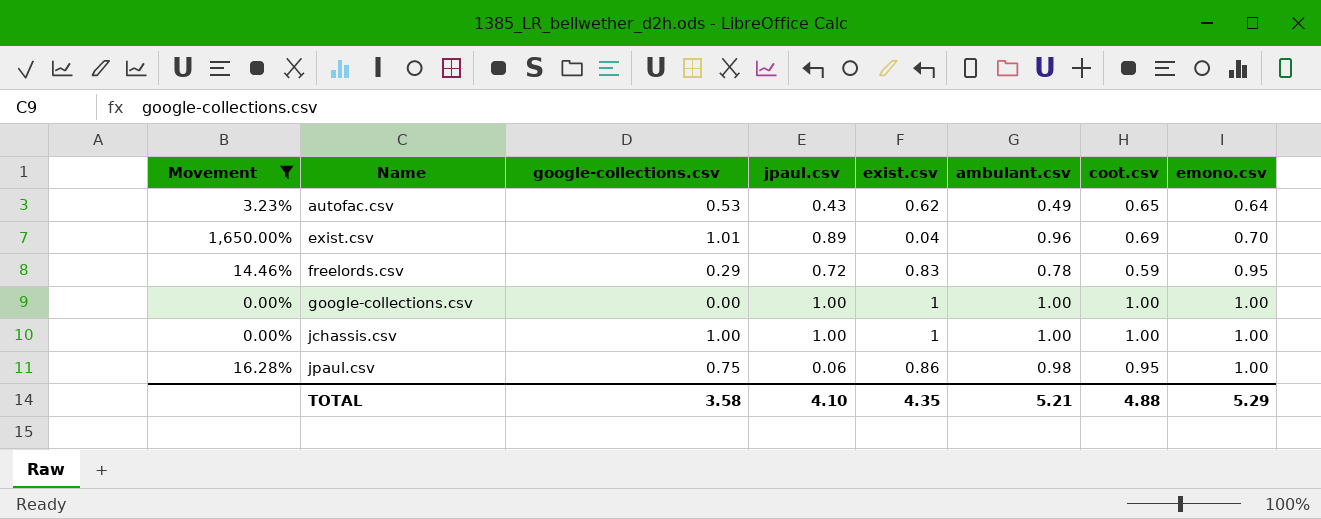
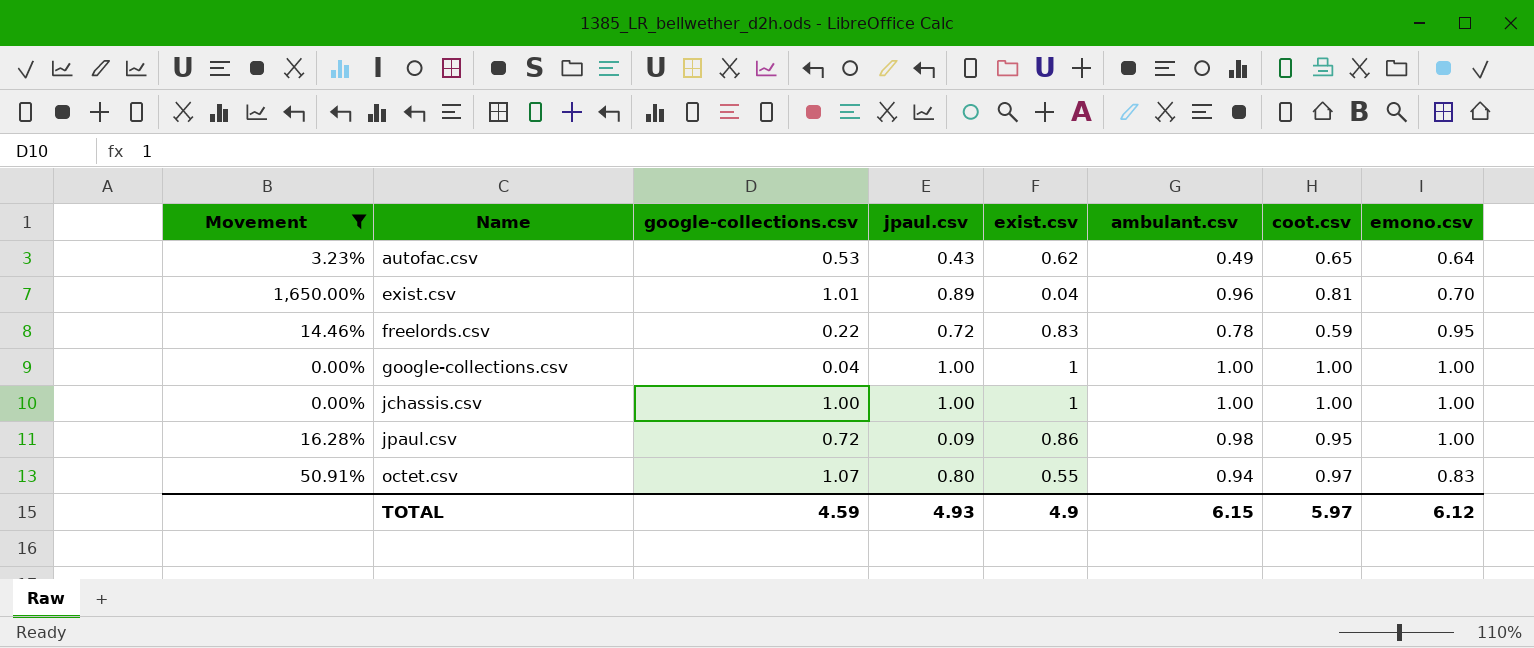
exist.csv | coot.csv: 0.69 -> 0.81
freelords.csv | google-collections.csv: 0.29 -> 0.22
google-collections.csv | google-collections.csv: 0.00 -> 0.04
jpaul.csv | google-collections.csv: 0.75 -> 0.72
jpaul.csv | jpaul.csv: 0.06 -> 0.09
row octet.csv: none -> 50.91% | 1.07 | 0.80 | 0.55 | 0.94 | 0.97 | 0.83
TOTAL | google-collections.csv: 3.58 -> 4.59
TOTAL | jpaul.csv: 4.10 -> 4.93
TOTAL | exist.csv: 4.35 -> 4.9
TOTAL | ambulant.csv: 5.21 -> 6.15
TOTAL | coot.csv: 4.88 -> 5.97
TOTAL | emono.csv: 5.29 -> 6.12

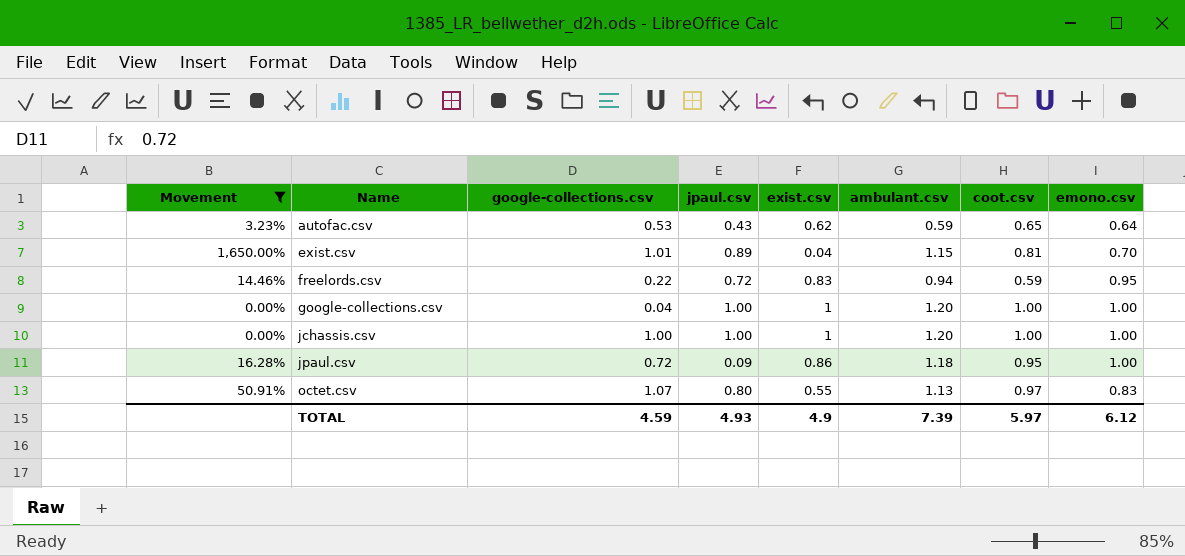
autofac.csv | ambulant.csv: 0.49 -> 0.59
exist.csv | ambulant.csv: 0.96 -> 1.15
freelords.csv | ambulant.csv: 0.78 -> 0.94
google-collections.csv | ambulant.csv: 1.00 -> 1.20
jchassis.csv | ambulant.csv: 1.00 -> 1.20
jpaul.csv | ambulant.csv: 0.98 -> 1.18
octet.csv | ambulant.csv: 0.94 -> 1.13
TOTAL | ambulant.csv: 6.15 -> 7.39

